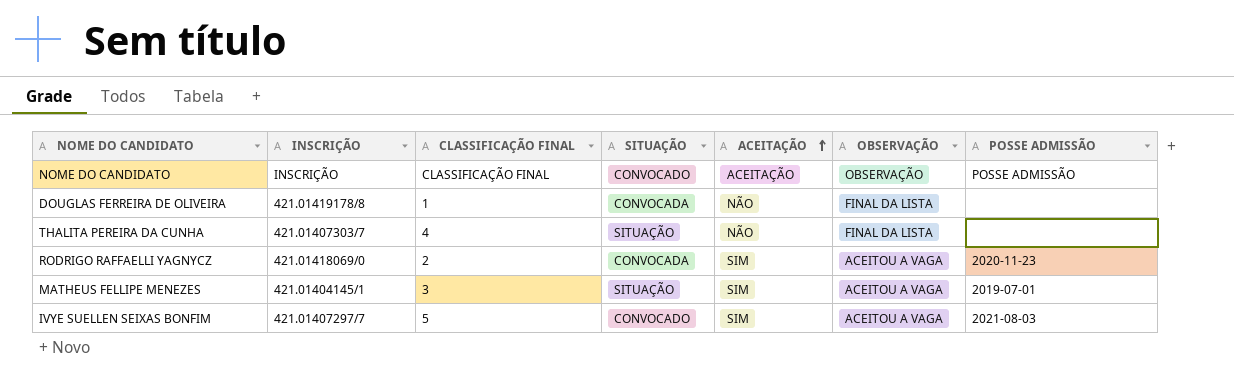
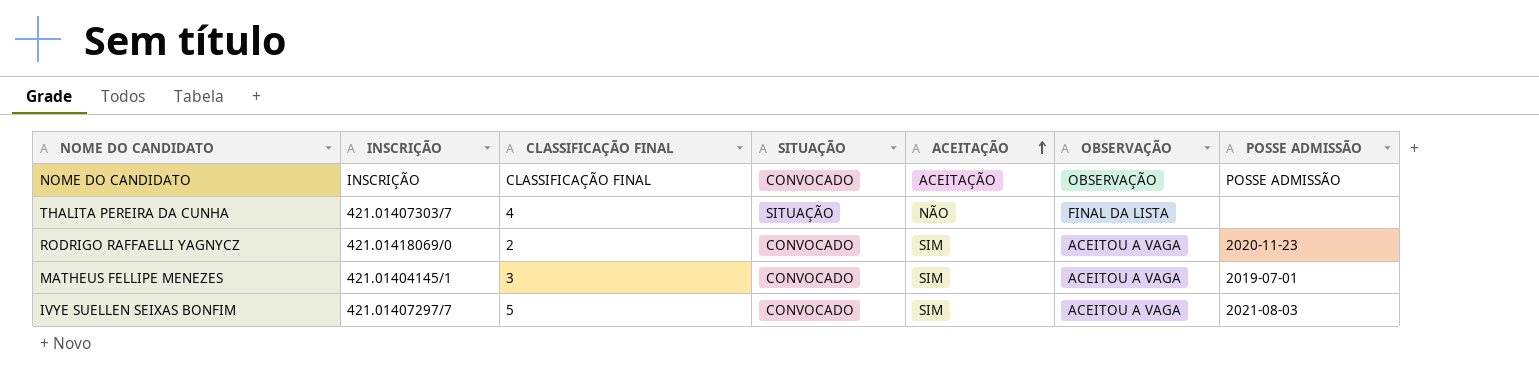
row DOUGLAS FERREIRA DE OLIVEIRA: 421.01419178/8 | 1 | CONVOCADA | NÃO | FINAL DA LISTA | none -> none
RODRIGO RAFFAELLI YAGNYCZ | SITUAÇÃO: CONVOCADA -> CONVOCADO
MATHEUS FELLIPE MENEZES | SITUAÇÃO: SITUAÇÃO -> CONVOCADO

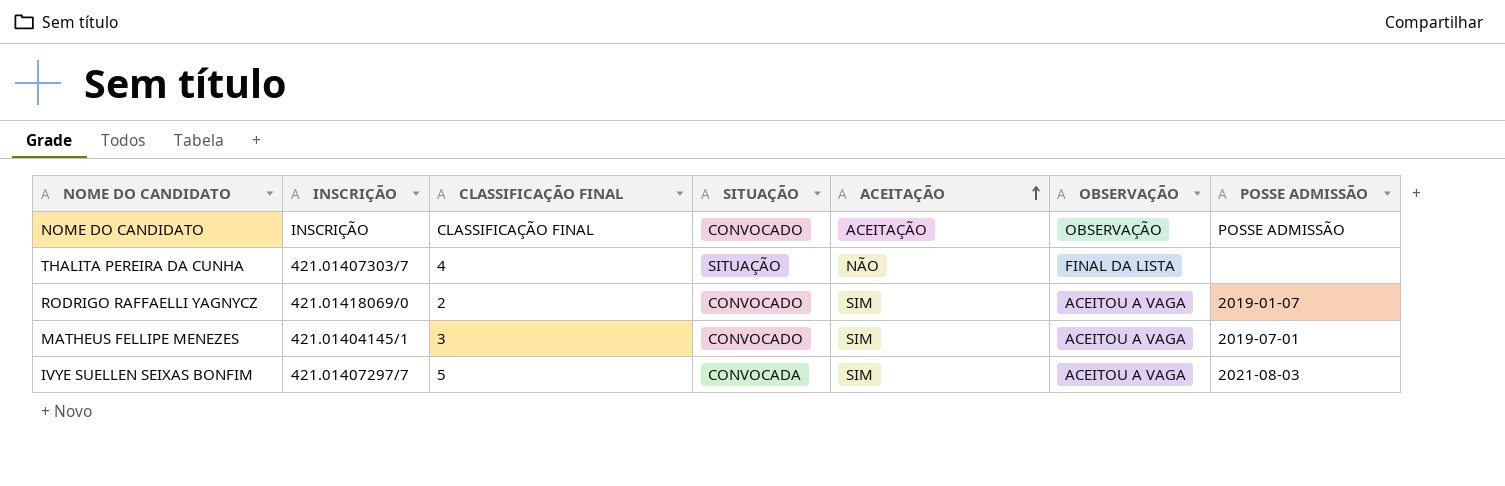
RODRIGO RAFFAELLI YAGNYCZ | POSSE ADMISSÃO: 2020-11-23 -> 2019-01-07
IVYE SUELLEN SEIXAS BONFIM | SITUAÇÃO: CONVOCADO -> CONVOCADA

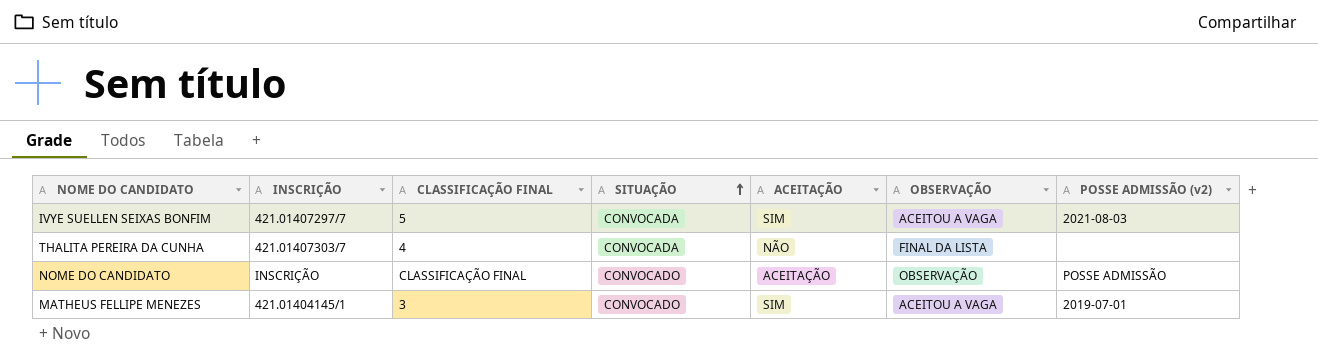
row order: ACEITAÇÃO ascending -> SITUAÇÃO ascending
column name: POSSE ADMISSÃO -> POSSE ADMISSÃO (v2)
row RODRIGO RAFFAELLI YAGNYCZ: 421.01418069/0 | 2 | CONVOCADO | SIM | ACEITOU A VAGA | 2019-01-07 -> none
THALITA PEREIRA DA CUNHA | SITUAÇÃO: SITUAÇÃO -> CONVOCADA

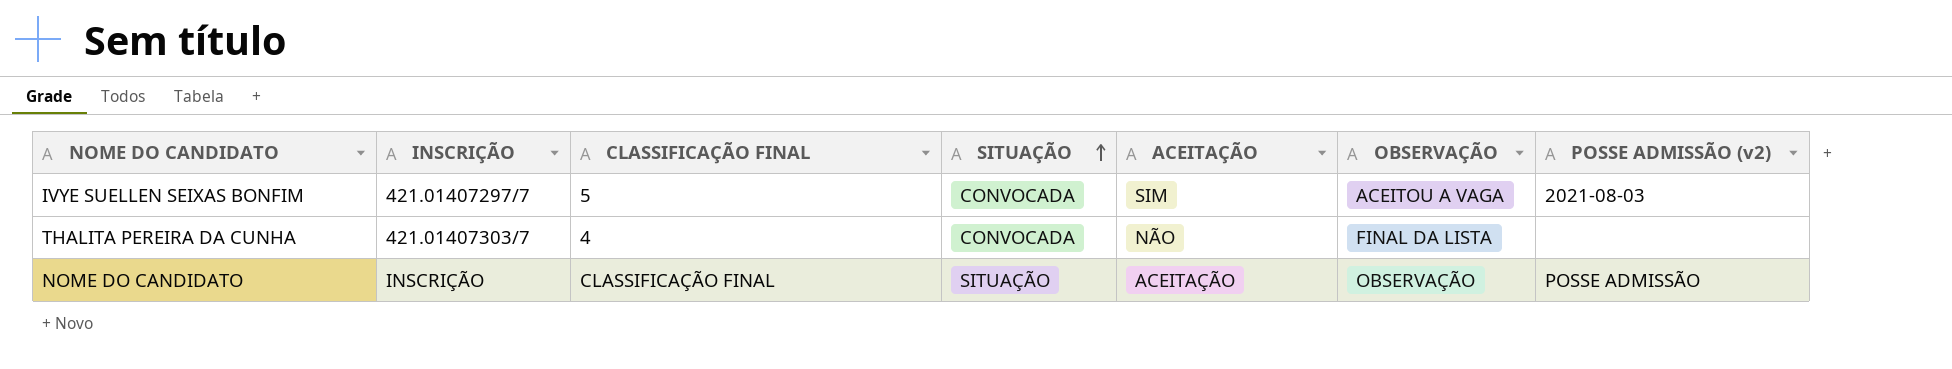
row MATHEUS FELLIPE MENEZES: 421.01404145/1 | 3 | CONVOCADO | SIM | ACEITOU A VAGA | 2019-07-01 -> none
NOME DO CANDIDATO | SITUAÇÃO: CONVOCADO -> SITUAÇÃO

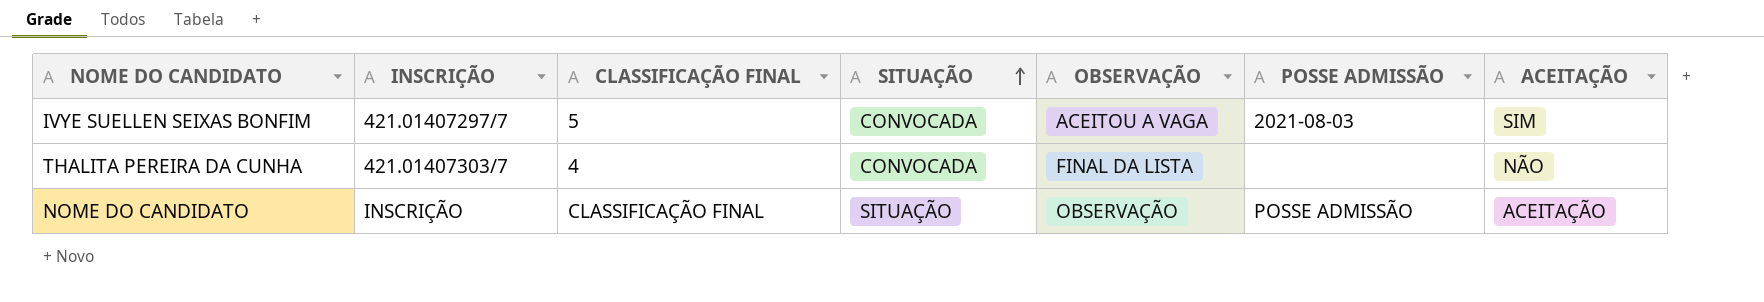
column name: POSSE ADMISSÃO (v2) -> POSSE ADMISSÃO
column ACEITAÇÃO | position: 5 -> 7

